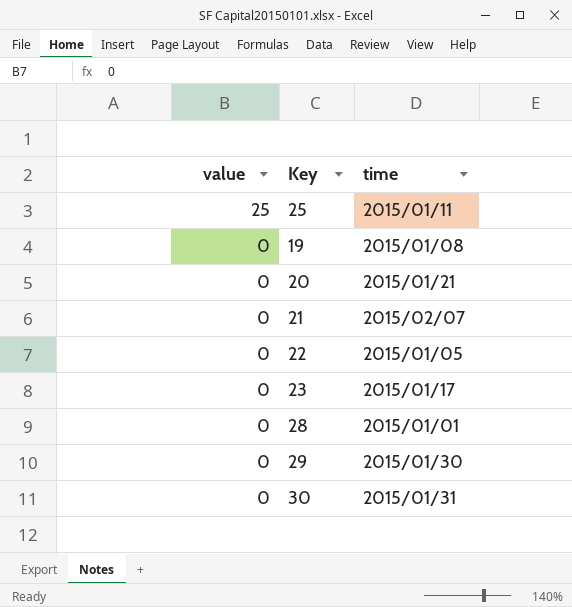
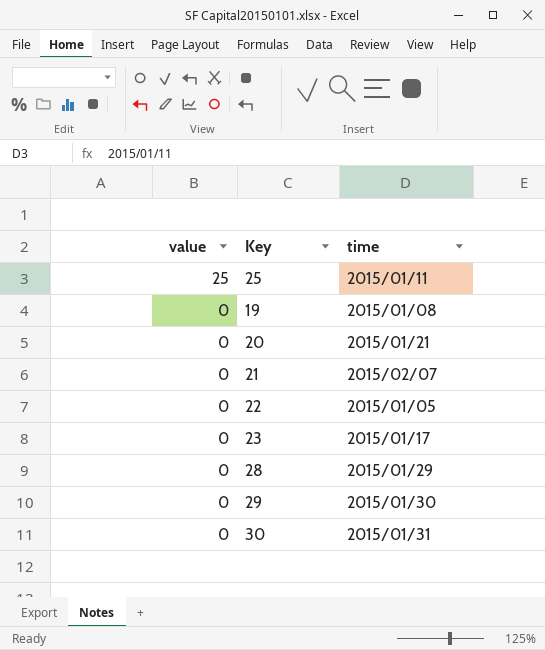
28 | time: 2015/01/01 -> 2015/01/29

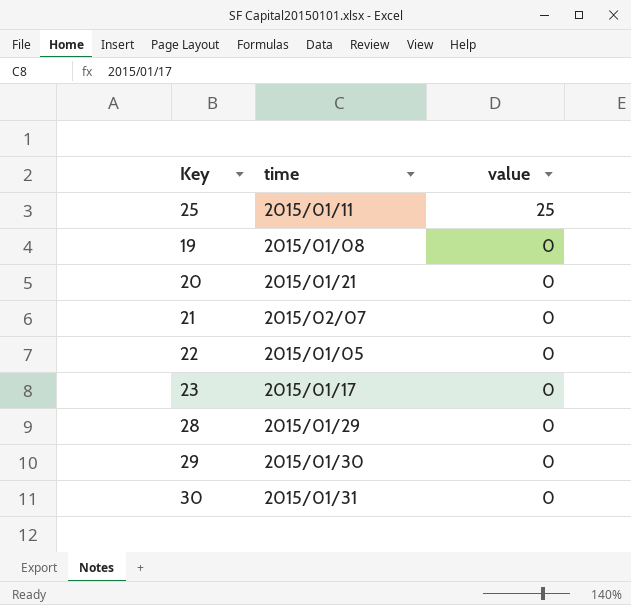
column value | position: 1 -> 3

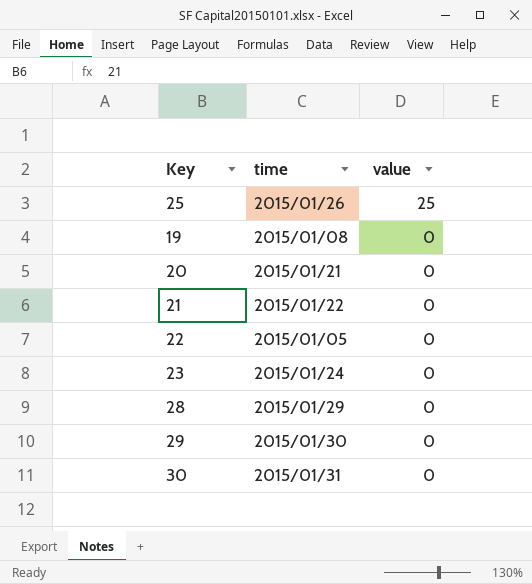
25 | time: 2015/01/11 -> 2015/01/26
21 | time: 2015/02/07 -> 2015/01/22
23 | time: 2015/01/17 -> 2015/01/24

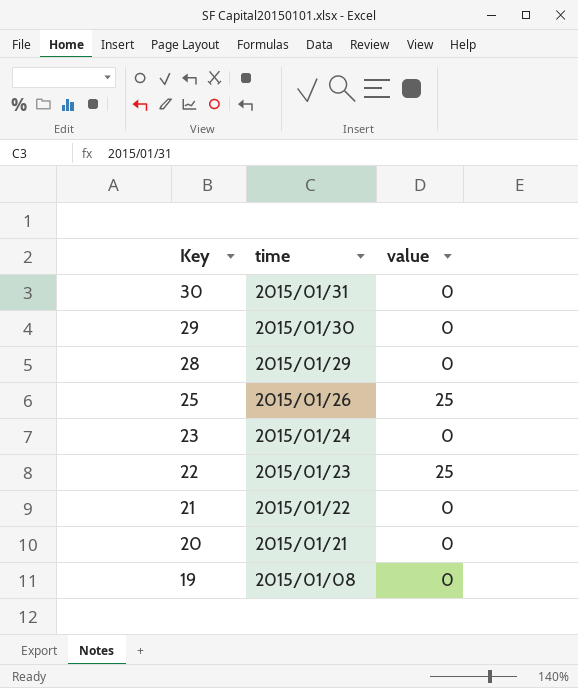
row order: value descending -> Key descending
22 | time: 2015/01/05 -> 2015/01/23
22 | value: 0 -> 25

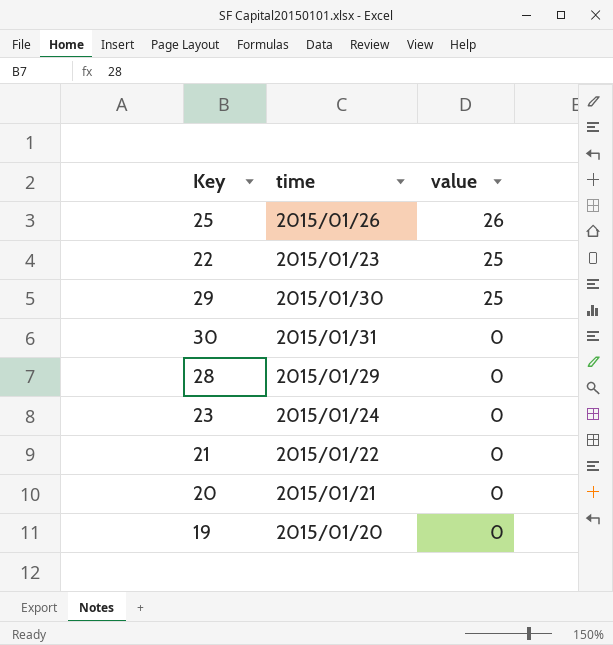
row order: Key descending -> value descending
25 | value: 25 -> 26
29 | value: 0 -> 25
19 | time: 2015/01/08 -> 2015/01/20

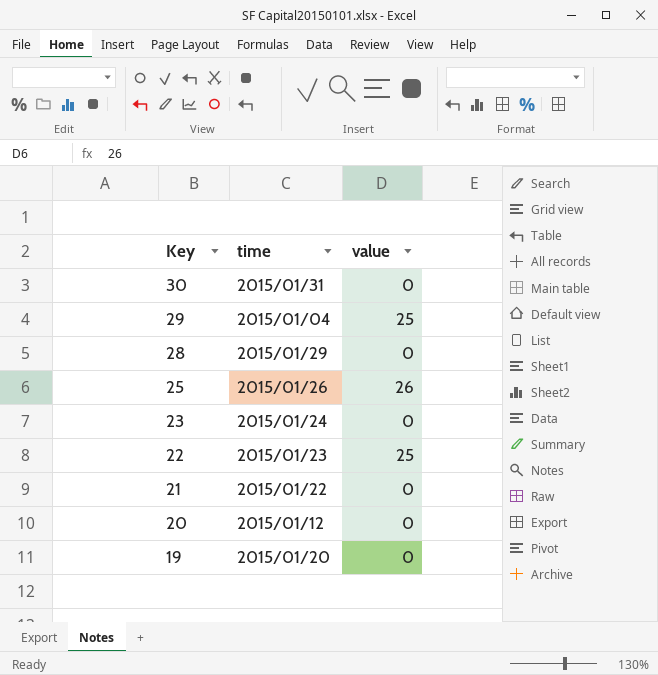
row order: value descending -> Key descending
29 | time: 2015/01/30 -> 2015/01/04
20 | time: 2015/01/21 -> 2015/01/12

